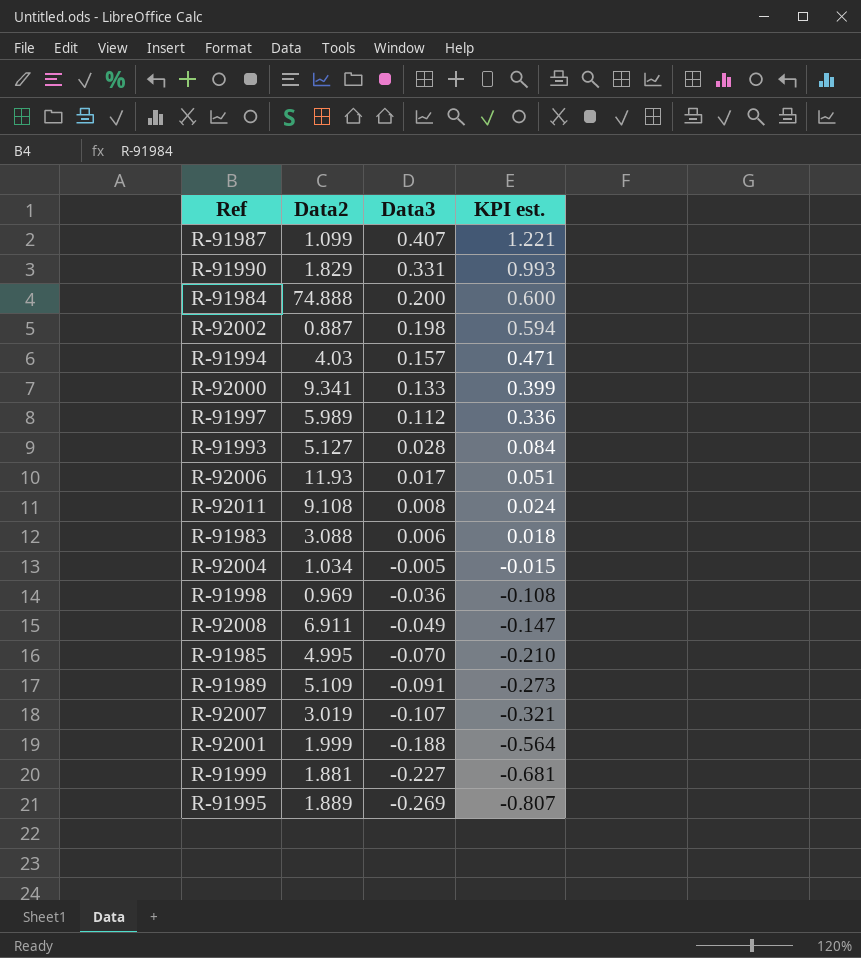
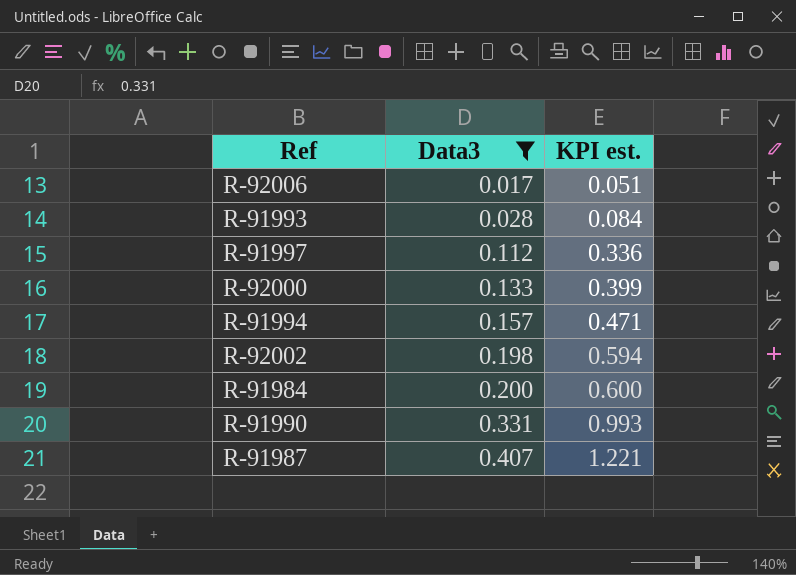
filter: none -> Data3 >= 0.017
row order: Data3 descending -> Data3 ascending
column Data2 | position: 2 -> none

